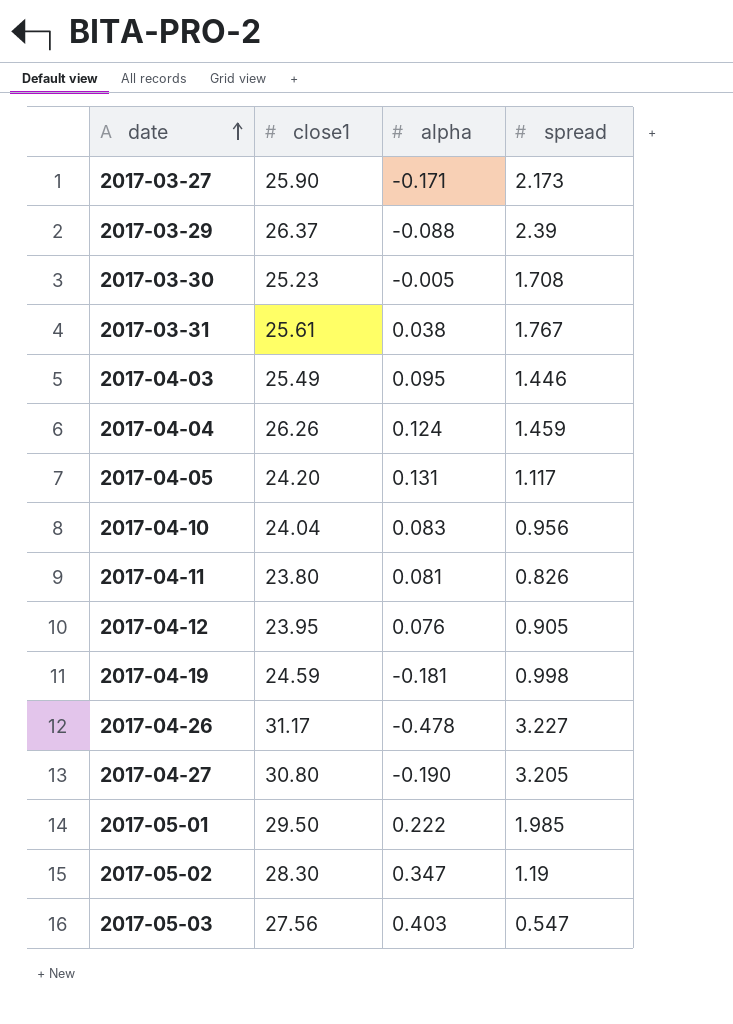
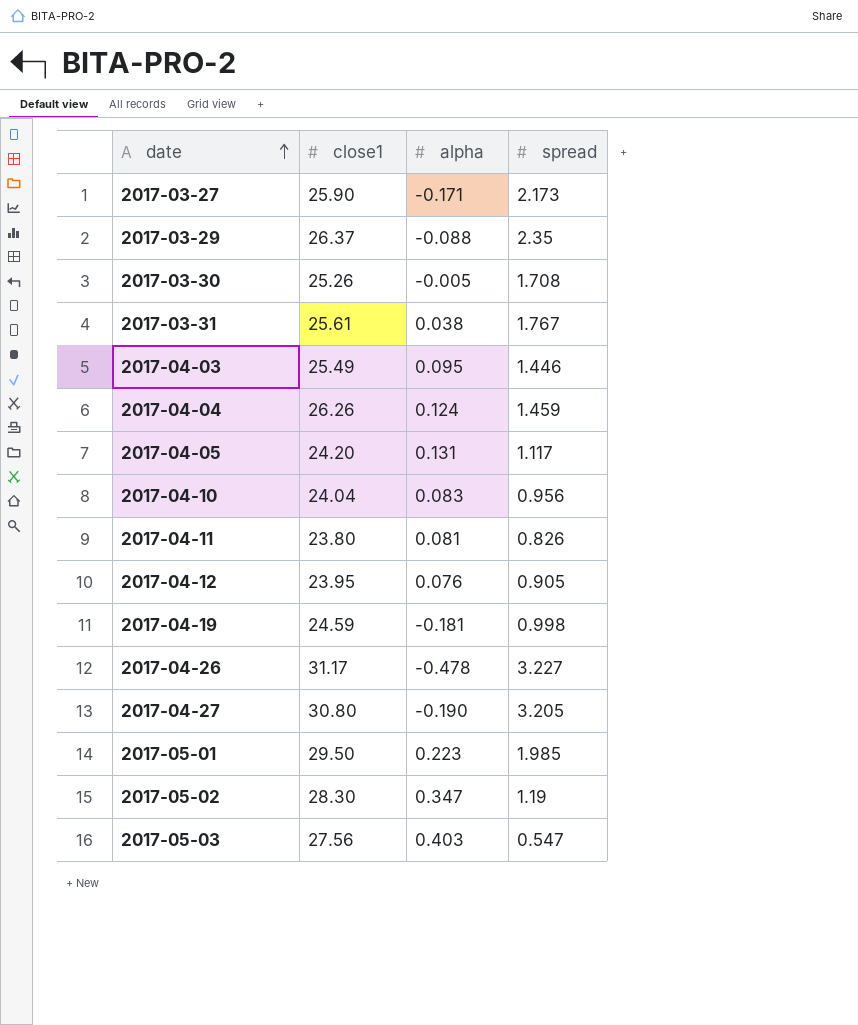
2017-03-29 | spread: 2.39 -> 2.35
2017-03-30 | close1: 25.23 -> 25.26
2017-05-01 | alpha: 0.222 -> 0.223

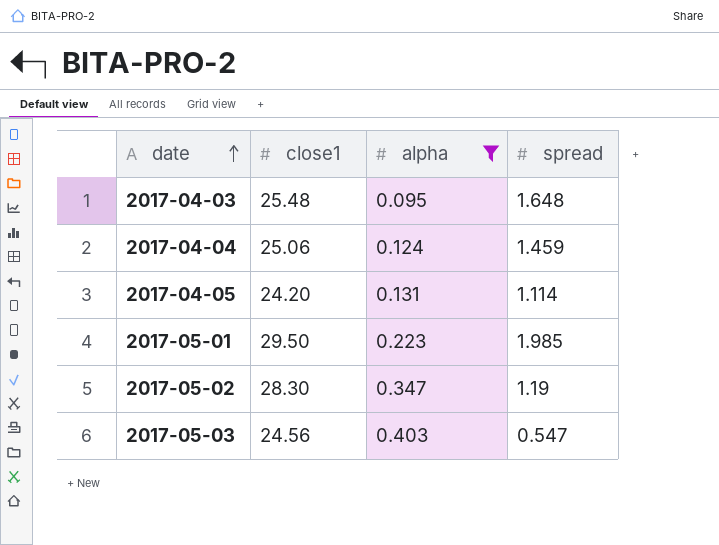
filter: none -> alpha >= 0.095
2017-04-03 | close1: 25.49 -> 25.48
2017-04-03 | spread: 1.446 -> 1.648
2017-04-04 | close1: 26.26 -> 25.06
2017-04-05 | spread: 1.117 -> 1.114
2017-05-03 | close1: 27.56 -> 24.56

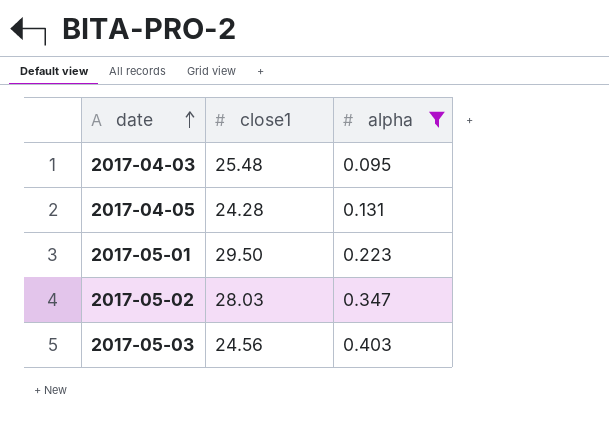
column spread | position: 4 -> none
row 2017-04-04: 25.06 | 0.124 | 1.459 -> none
2017-04-05 | close1: 24.20 -> 24.28
2017-05-02 | close1: 28.30 -> 28.03

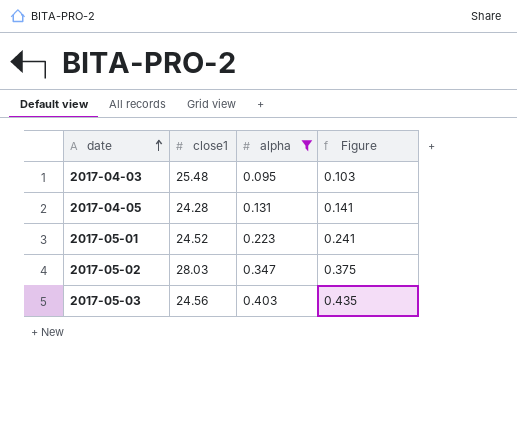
column Figure | formula: none -> [alpha] * 1.08
2017-05-01 | close1: 29.50 -> 24.52

